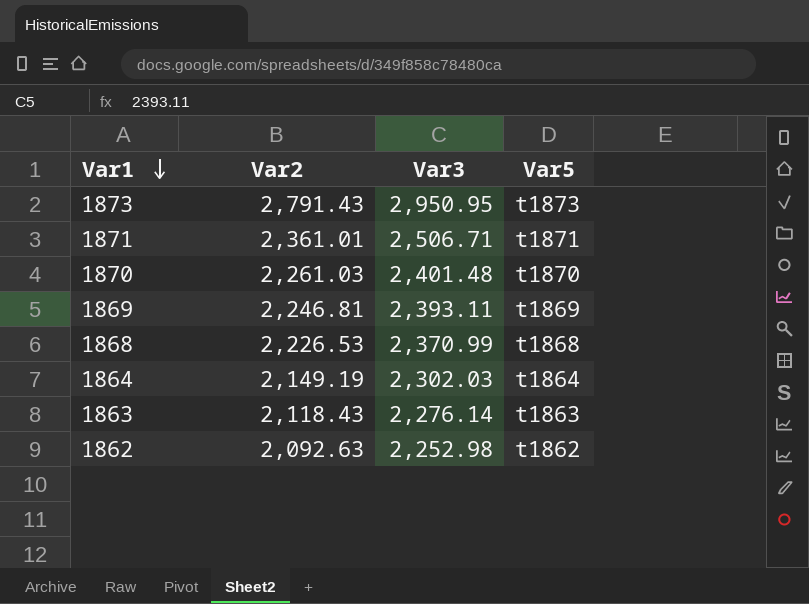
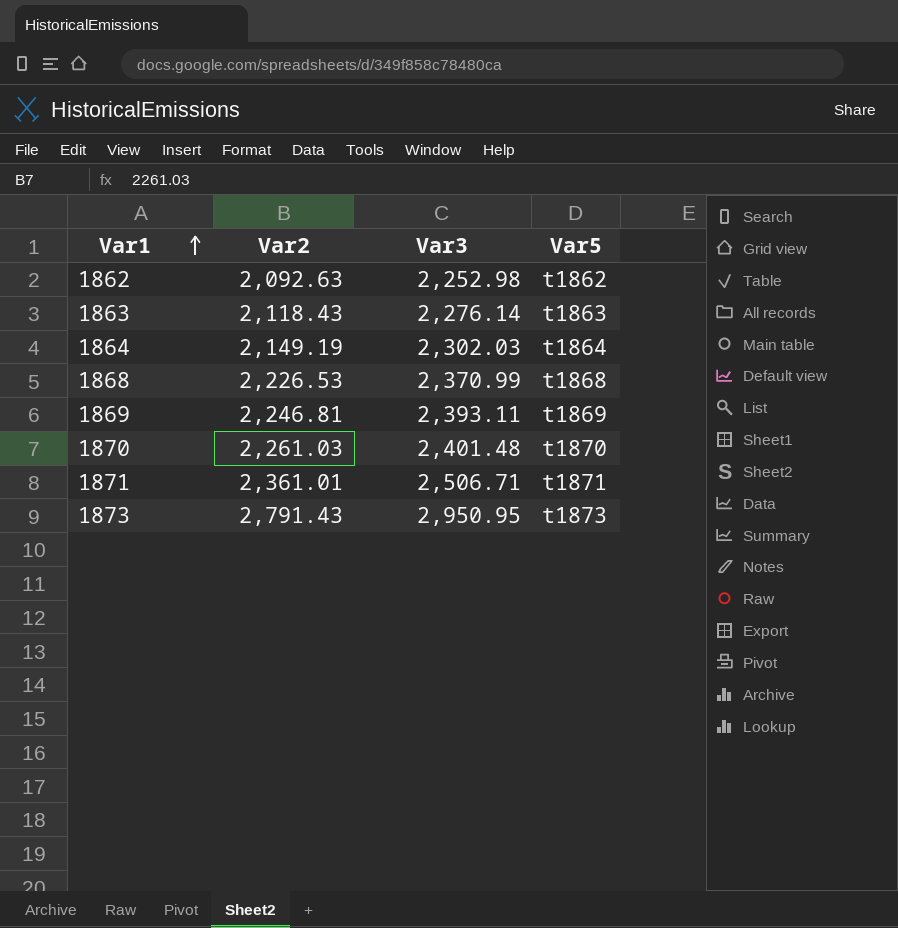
row order: Var1 descending -> Var1 ascending

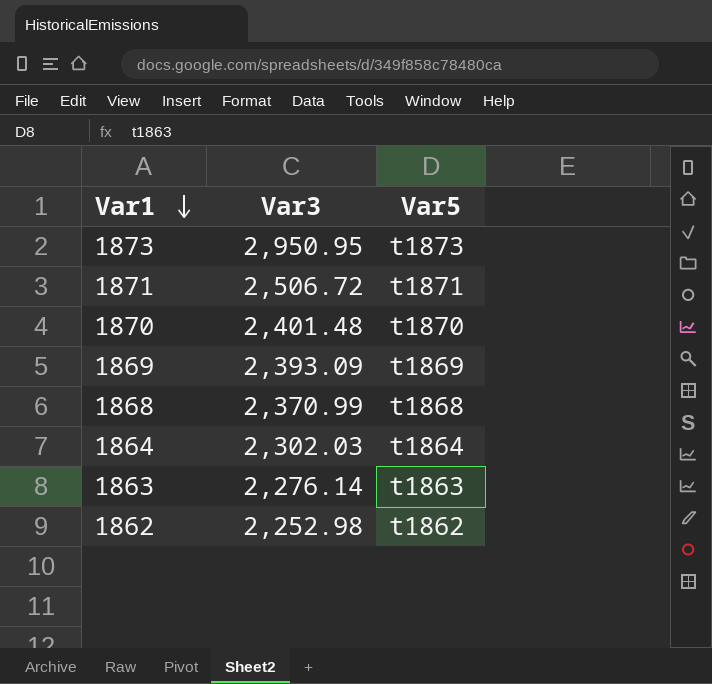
row order: Var1 ascending -> Var1 descending
column Var2 | position: 2 -> none
1871 | Var3: 2,506.71 -> 2,506.72
1869 | Var3: 2,393.11 -> 2,393.09

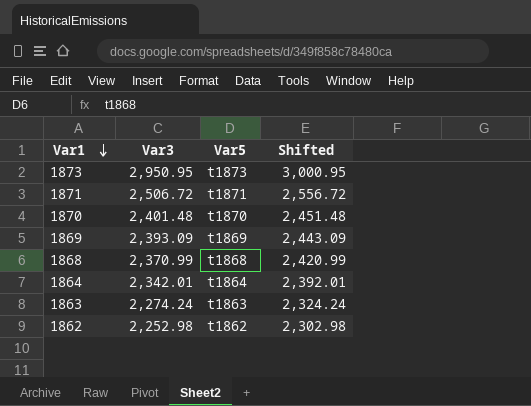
column Shifted | formula: none -> [Var3] + 50
1864 | Var3: 2,302.03 -> 2,342.01
1863 | Var3: 2,276.14 -> 2,274.24

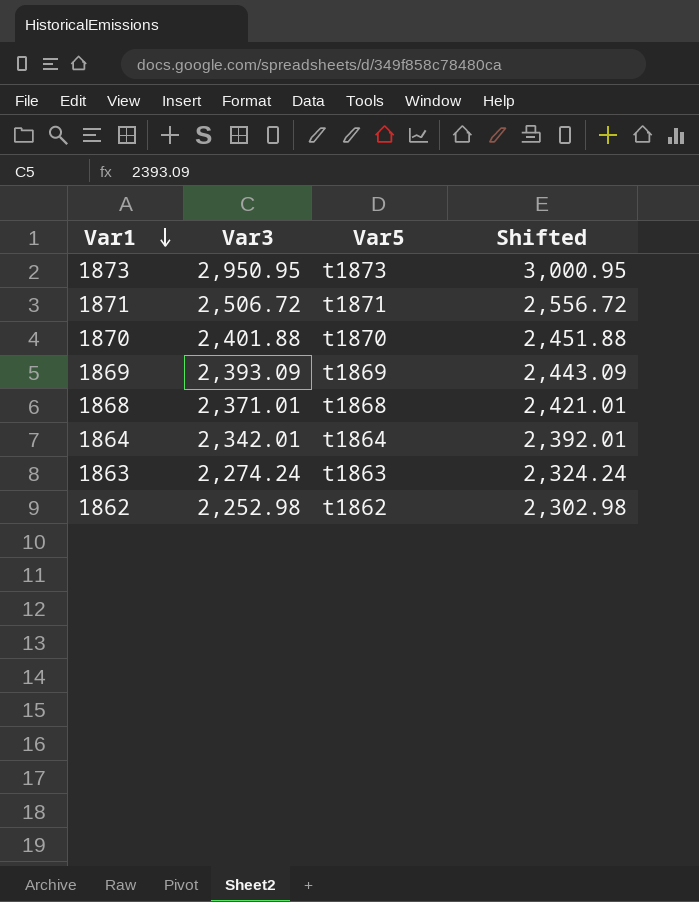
1870 | Var3: 2,401.48 -> 2,401.88
1870 | Shifted: 2,451.48 -> 2,451.88
1868 | Var3: 2,370.99 -> 2,371.01
1868 | Shifted: 2,420.99 -> 2,421.01

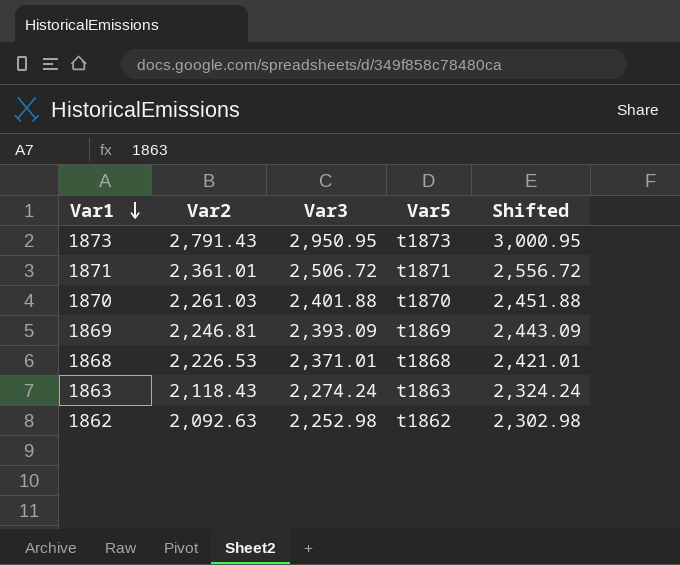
column Var2 | position: none -> 2
row 1864: 2,342.01 | t1864 | 2,392.01 -> none

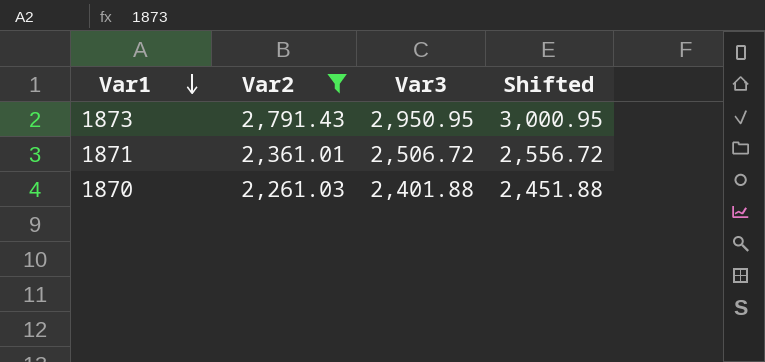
filter: none -> Var2 >= 2,261.03
column Var5 | position: 4 -> none

